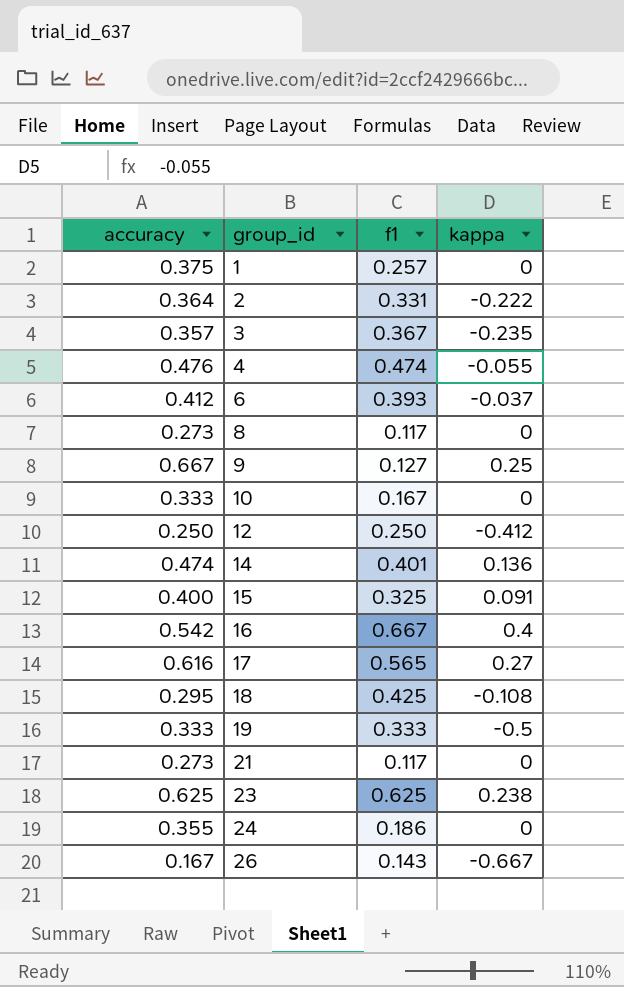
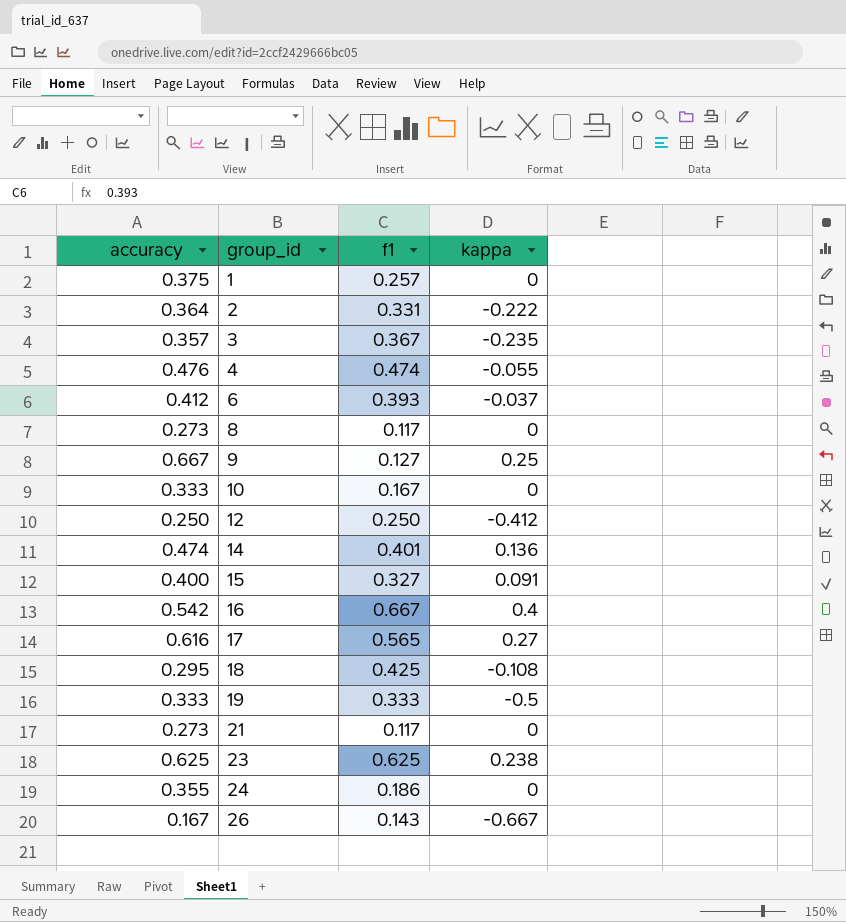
15 | f1: 0.325 -> 0.327

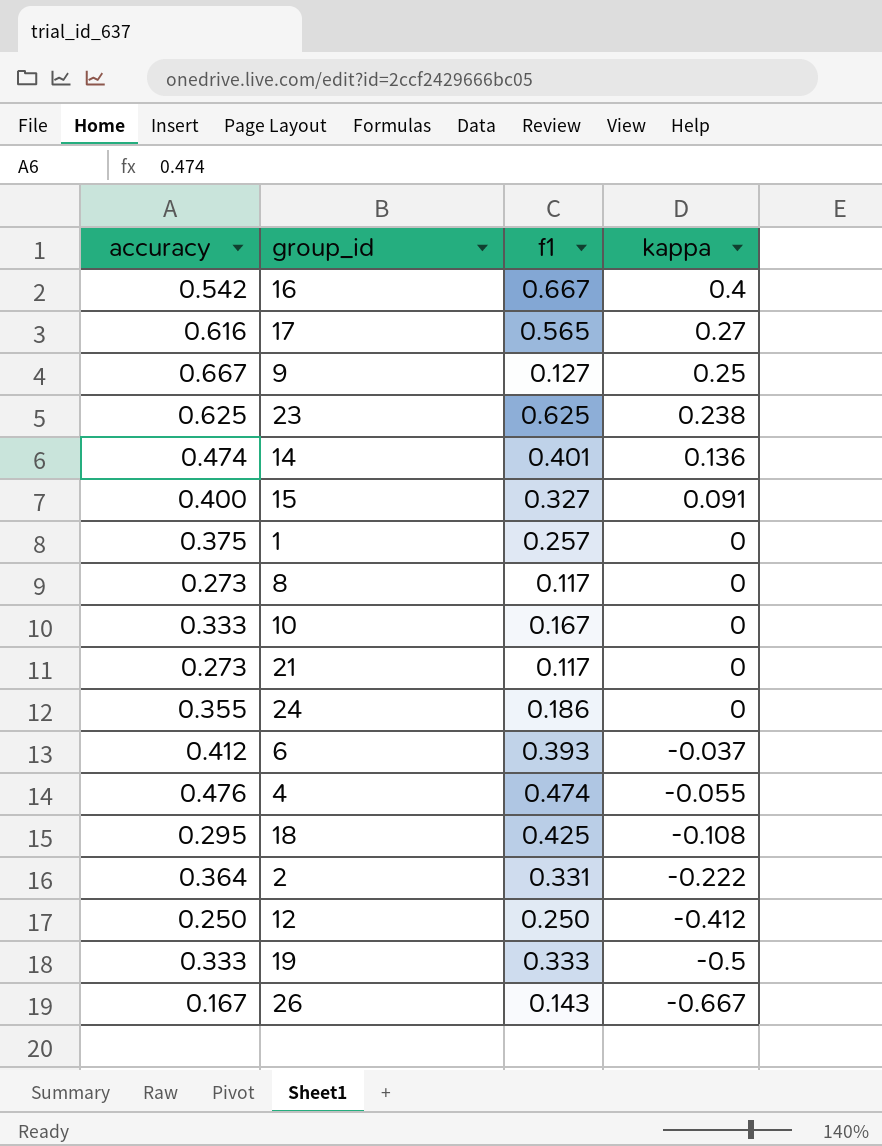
row order: group_id ascending -> kappa descending
row 3: 0.357 | 0.367 | -0.235 -> none

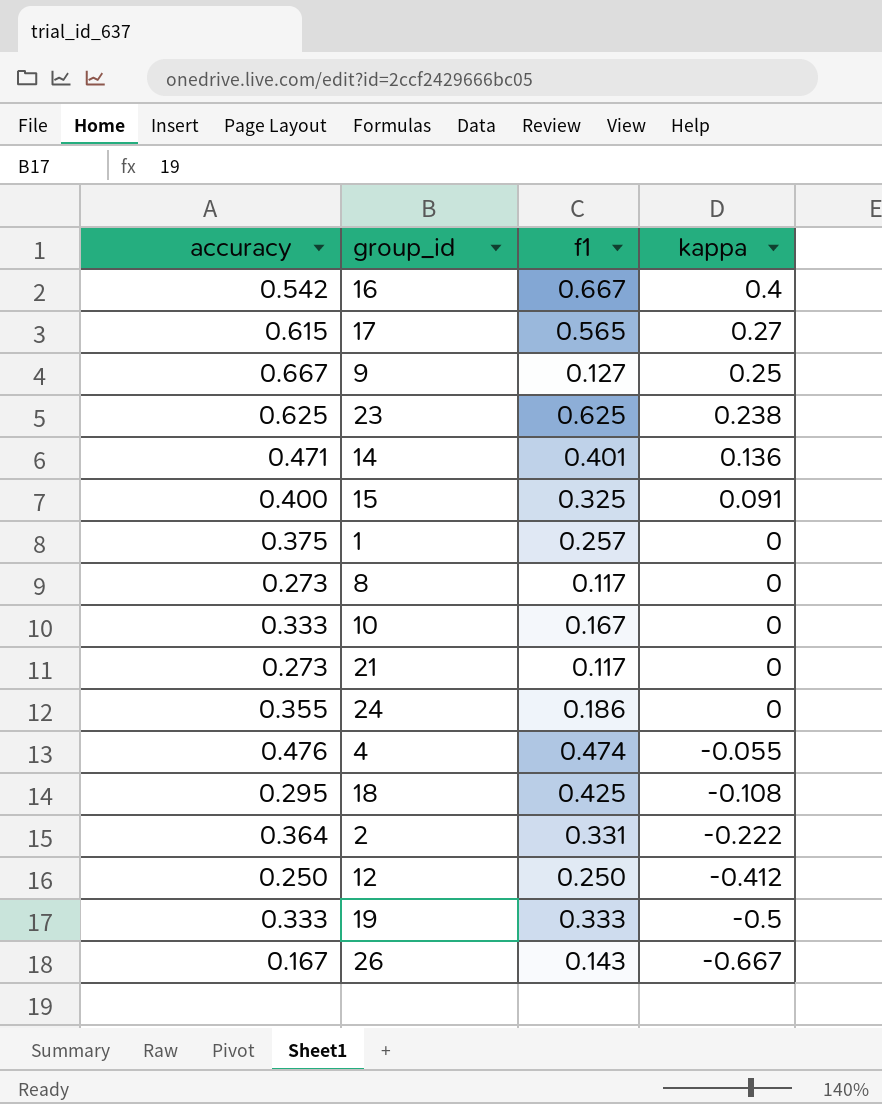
row 6: 0.412 | 0.393 | -0.037 -> none
17 | accuracy: 0.616 -> 0.615
14 | accuracy: 0.474 -> 0.471
15 | f1: 0.327 -> 0.325

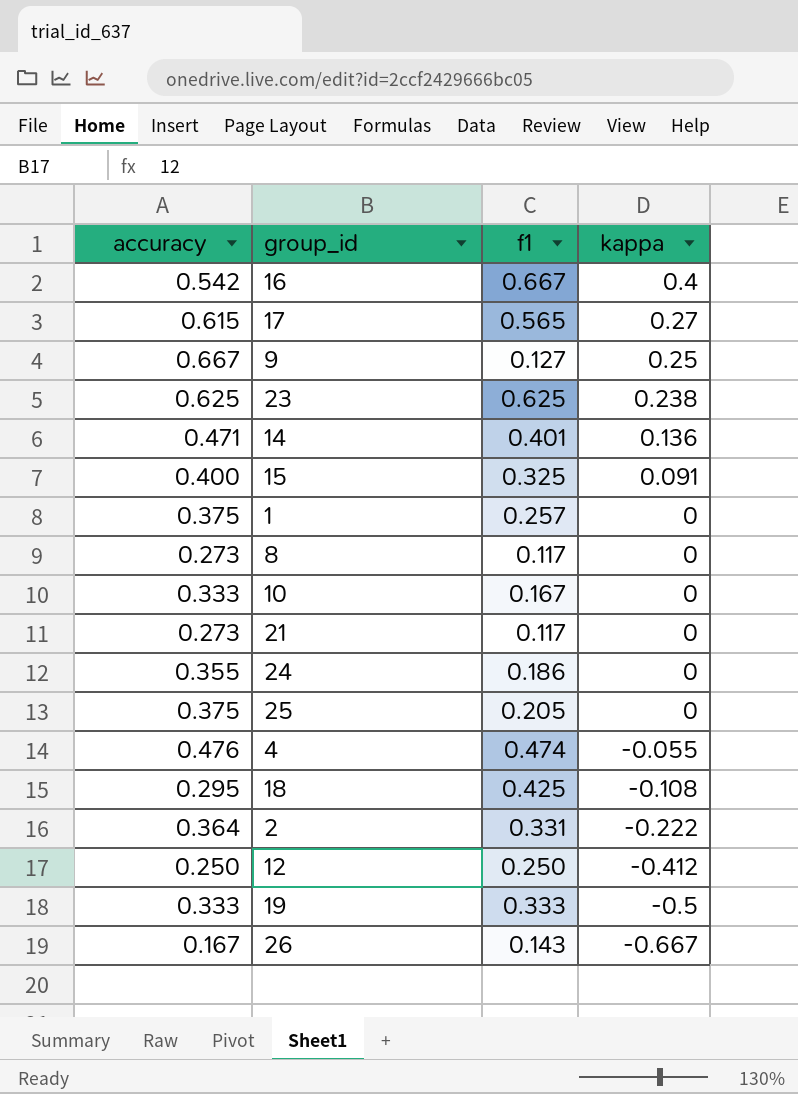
row 25: none -> 0.375 | 0.205 | 0

